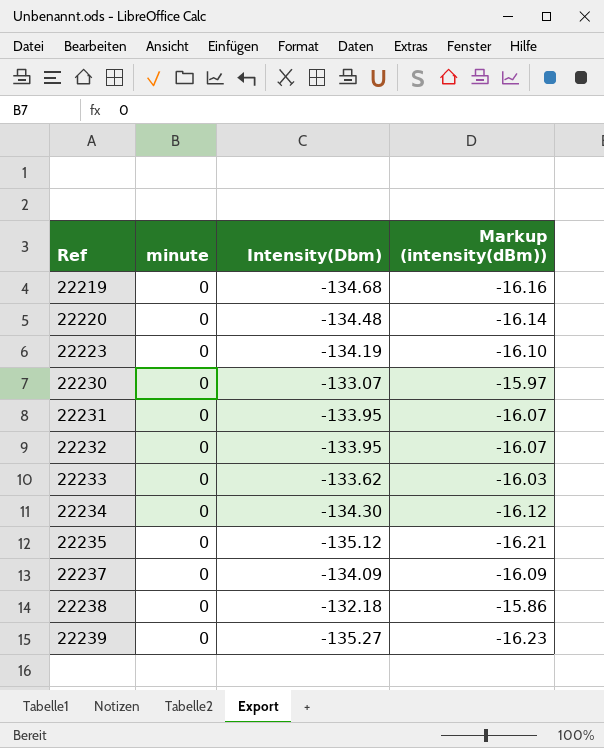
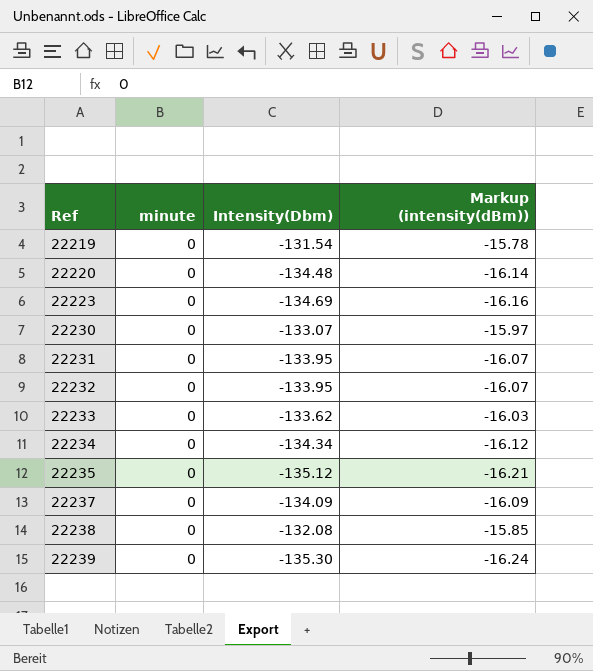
22219 | Intensity(Dbm): -134.68 -> -131.54
22219 | Markup (intensity(dBm)): -16.16 -> -15.78
22223 | Intensity(Dbm): -134.19 -> -134.69
22223 | Markup (intensity(dBm)): -16.10 -> -16.16
22234 | Intensity(Dbm): -134.30 -> -134.34
22238 | Intensity(Dbm): -132.18 -> -132.08
22238 | Markup (intensity(dBm)): -15.86 -> -15.85
22239 | Intensity(Dbm): -135.27 -> -135.30
22239 | Markup (intensity(dBm)): -16.23 -> -16.24

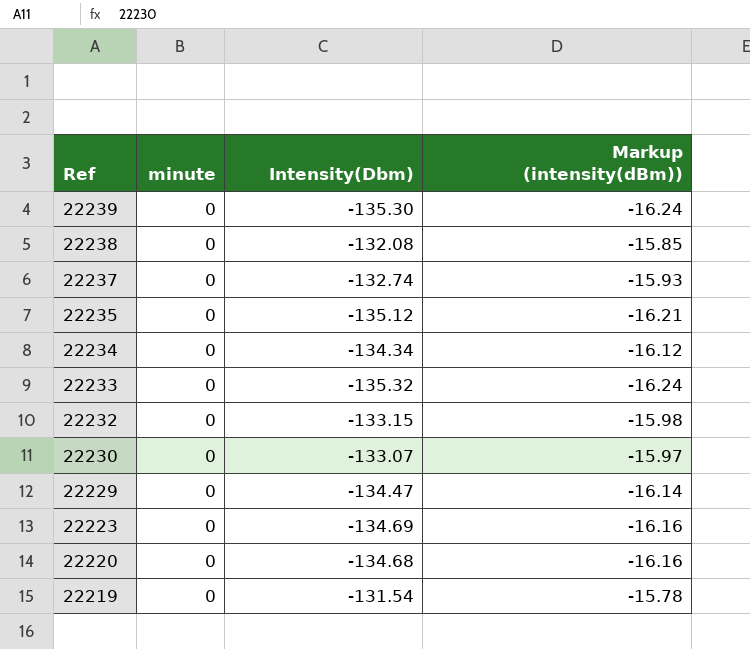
row order: Ref ascending -> Ref descending
row 22231: 0 | -133.95 | -16.07 -> none
22237 | Intensity(Dbm): -134.09 -> -132.74
22237 | Markup (intensity(dBm)): -16.09 -> -15.93
22233 | Intensity(Dbm): -133.62 -> -135.32
22233 | Markup (intensity(dBm)): -16.03 -> -16.24
22232 | Intensity(Dbm): -133.95 -> -133.15
22232 | Markup (intensity(dBm)): -16.07 -> -15.98
row 22229: none -> 0 | -134.47 | -16.14
22220 | Intensity(Dbm): -134.48 -> -134.68
22220 | Markup (intensity(dBm)): -16.14 -> -16.16

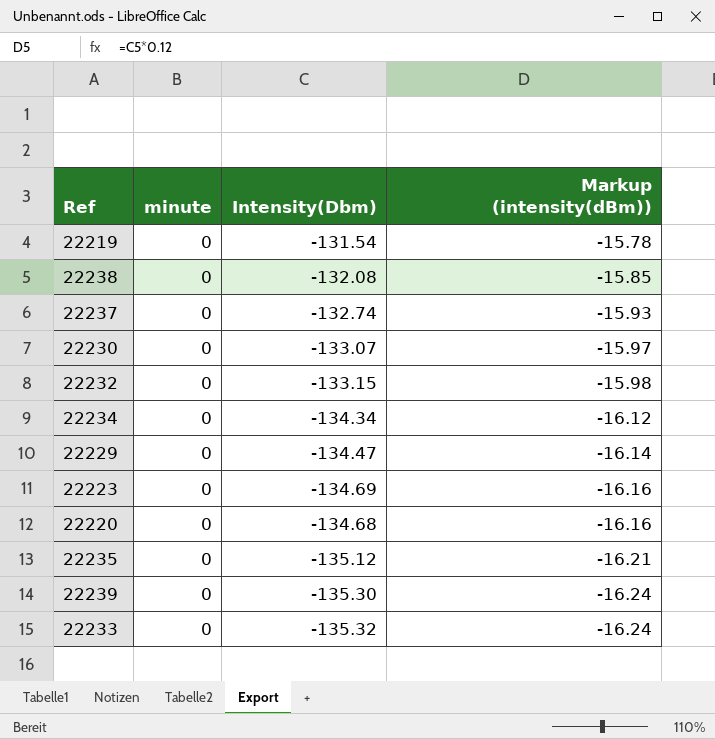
row order: Ref descending -> Markup (intensity(dBm)) descending

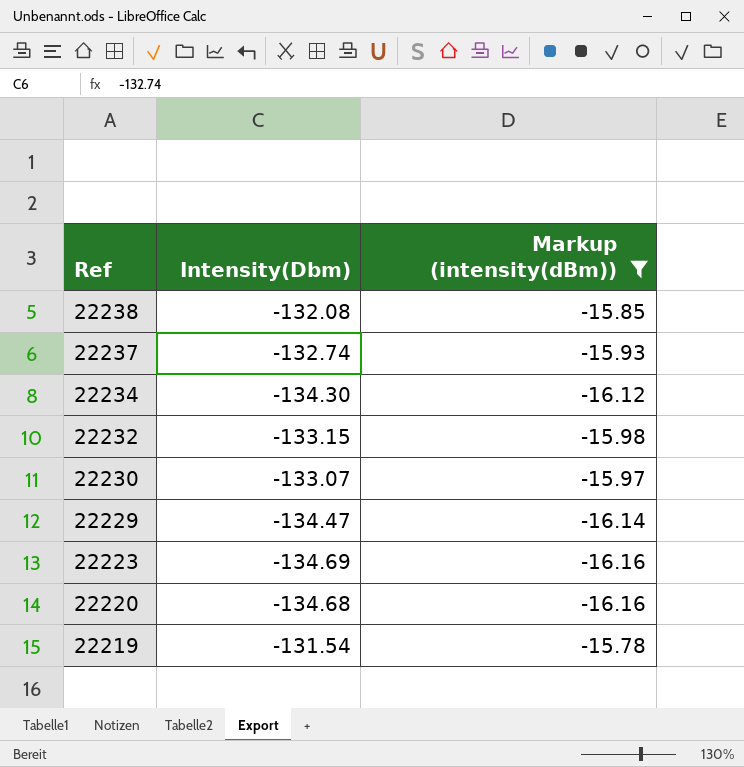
filter: none -> Markup (intensity(dBm)) >= -16.16
row order: Markup (intensity(dBm)) descending -> Ref descending
column minute | position: 2 -> none
22234 | Intensity(Dbm): -134.34 -> -134.30

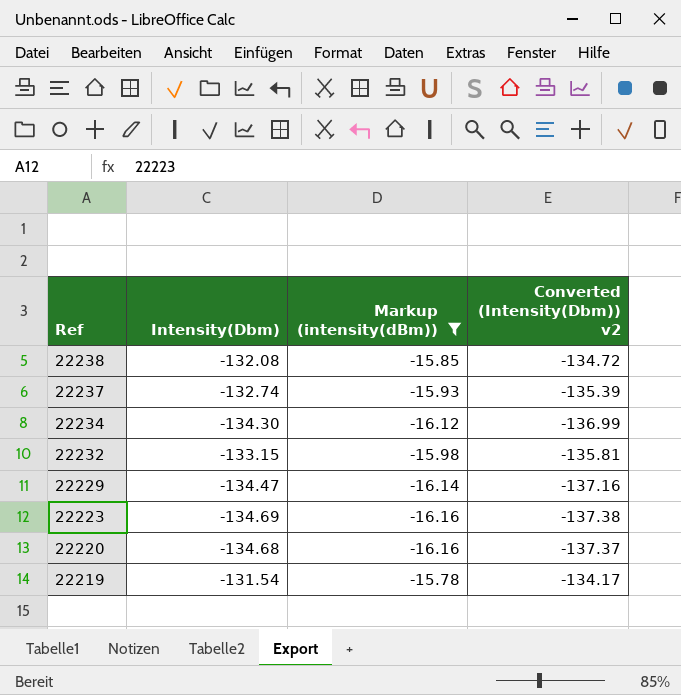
column Converted (Intensity(Dbm)) v2 | formula: none -> [Intensity(Dbm)] * 1.02
row 22230: -133.07 | -15.97 -> none

